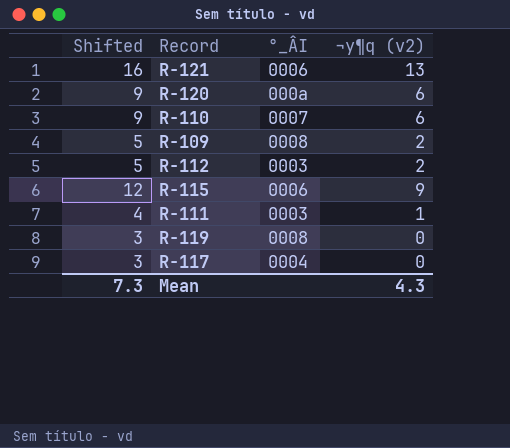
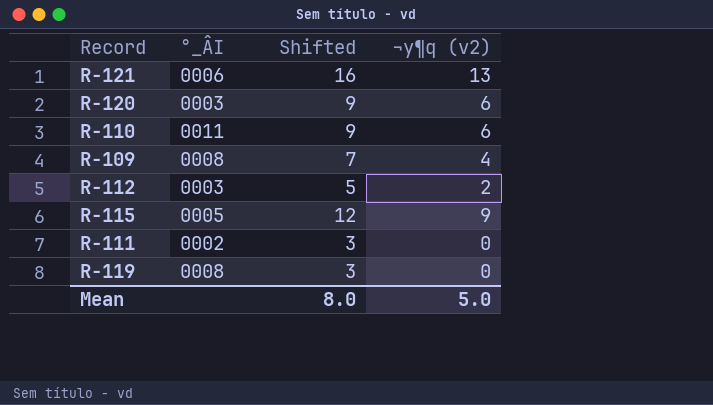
column Shifted | position: 1 -> 3
row R-117: 3 | 0004 | 0 -> none
R-120 | °_ÂI: 000a -> 0003
R-110 | °_ÂI: 0007 -> 0011
R-109 | Shifted: 5 -> 7
R-109 | ¬y¶q (v2): 2 -> 4
R-115 | °_ÂI: 0006 -> 0005
R-111 | °_ÂI: 0003 -> 0002
R-111 | Shifted: 4 -> 3
R-111 | ¬y¶q (v2): 1 -> 0
Mean | Shifted: 7.3 -> 8.0
Mean | ¬y¶q (v2): 4.3 -> 5.0

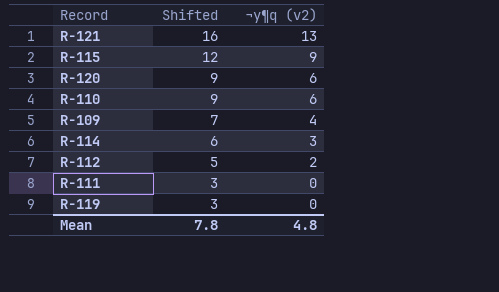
row order: none -> Shifted descending
column °_ÂI | position: 2 -> none
row R-114: none -> 6 | 3
Mean | Shifted: 8.0 -> 7.8
Mean | ¬y¶q (v2): 5.0 -> 4.8

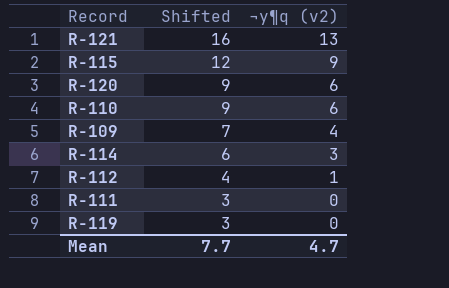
R-112 | Shifted: 5 -> 4
R-112 | ¬y¶q (v2): 2 -> 1
Mean | Shifted: 7.8 -> 7.7
Mean | ¬y¶q (v2): 4.8 -> 4.7

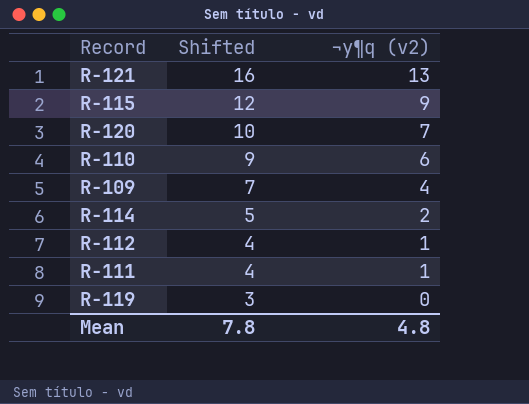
R-120 | Shifted: 9 -> 10
R-120 | ¬y¶q (v2): 6 -> 7
R-114 | Shifted: 6 -> 5
R-114 | ¬y¶q (v2): 3 -> 2
R-111 | Shifted: 3 -> 4
R-111 | ¬y¶q (v2): 0 -> 1
Mean | Shifted: 7.7 -> 7.8
Mean | ¬y¶q (v2): 4.7 -> 4.8

